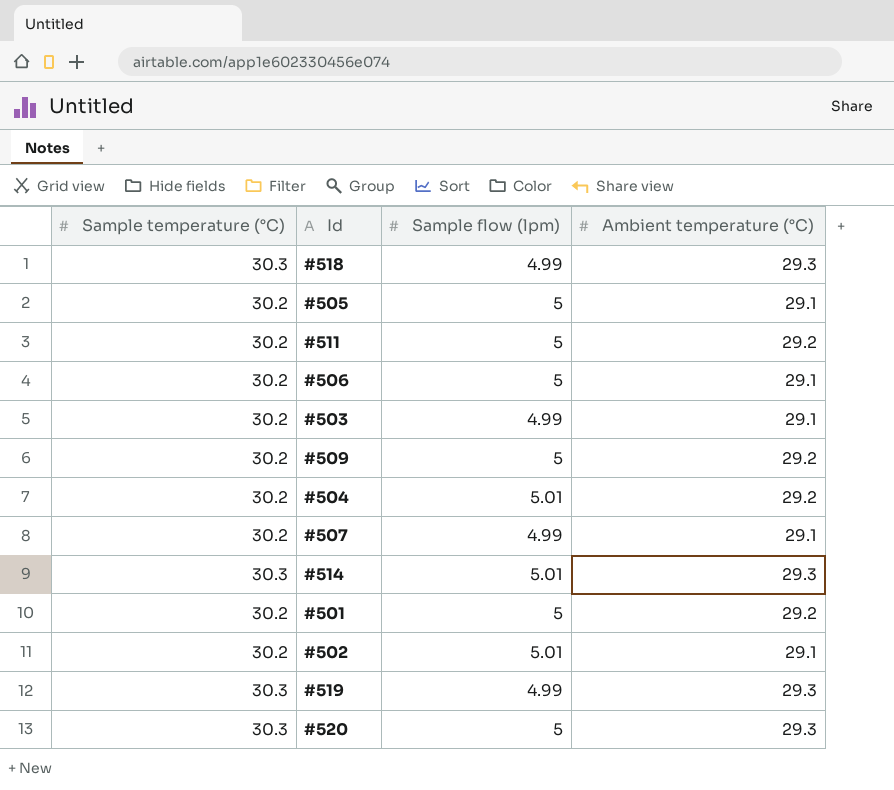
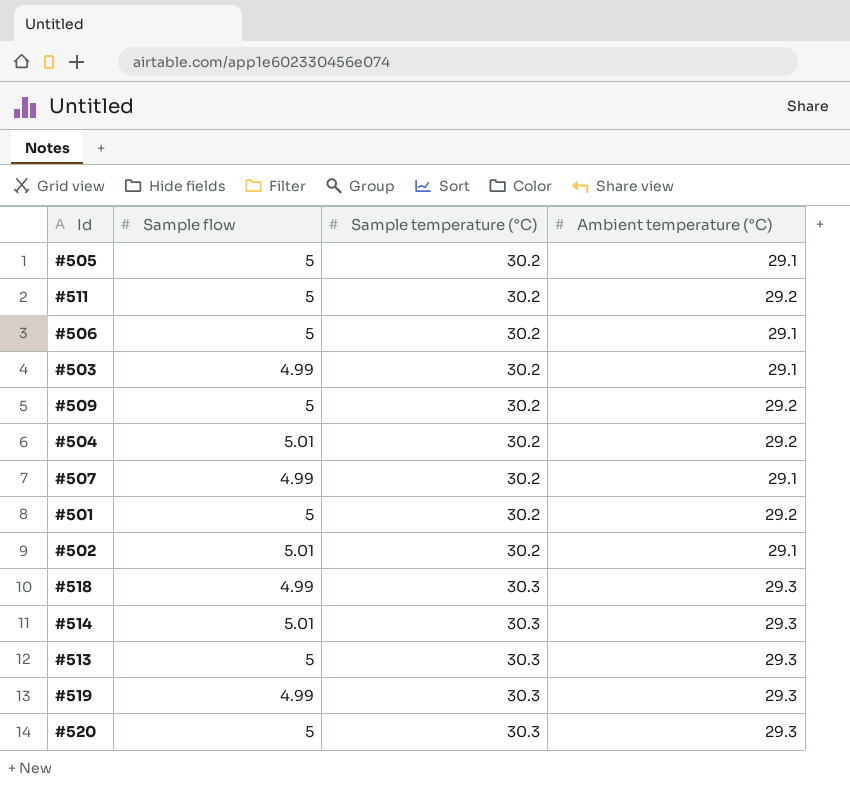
row order: none -> Sample temperature (°C) ascending
column name: Sample flow (lpm) -> Sample flow
column Sample temperature (°C) | position: 1 -> 3
row #513: none -> 5 | 30.3 | 29.3

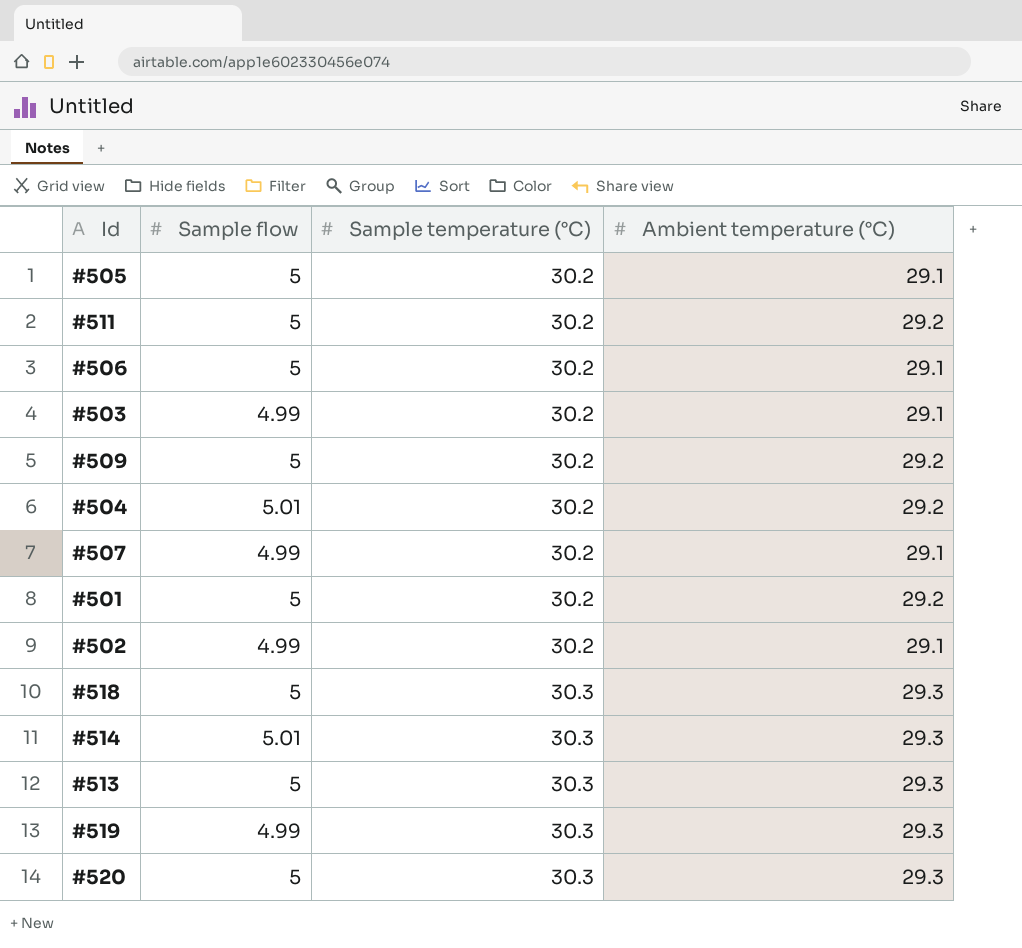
#502 | Sample flow: 5.01 -> 4.99
#518 | Sample flow: 4.99 -> 5

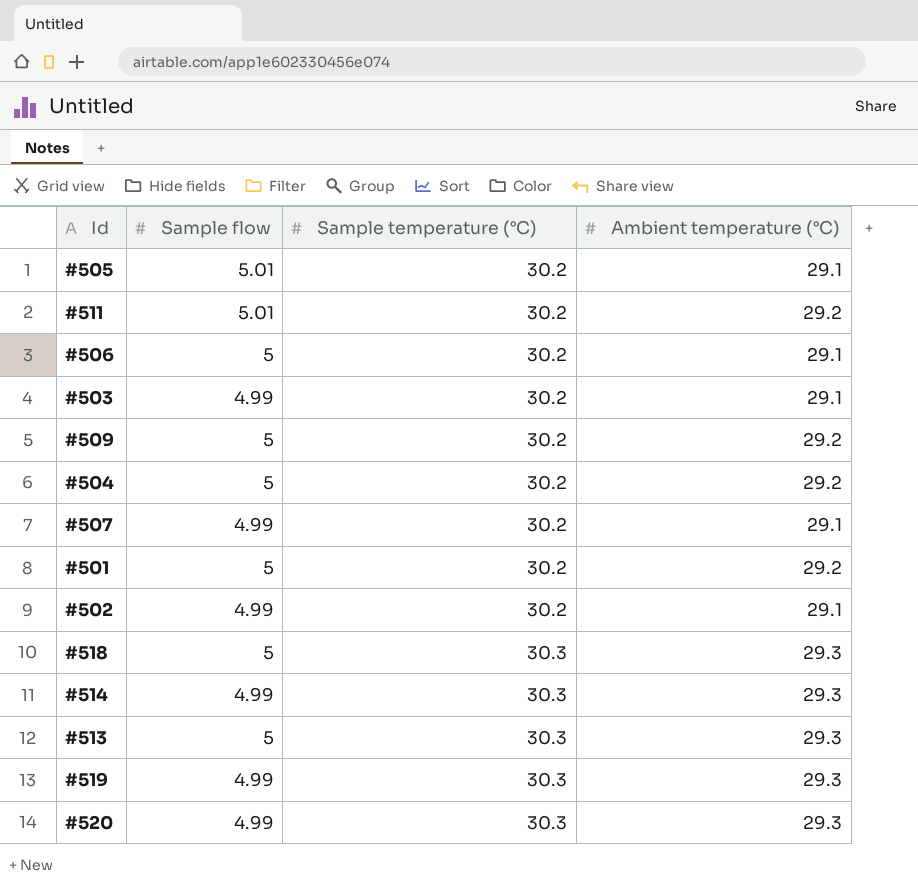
#505 | Sample flow: 5 -> 5.01
#511 | Sample flow: 5 -> 5.01
#504 | Sample flow: 5.01 -> 5
#514 | Sample flow: 5.01 -> 4.99
#520 | Sample flow: 5 -> 4.99

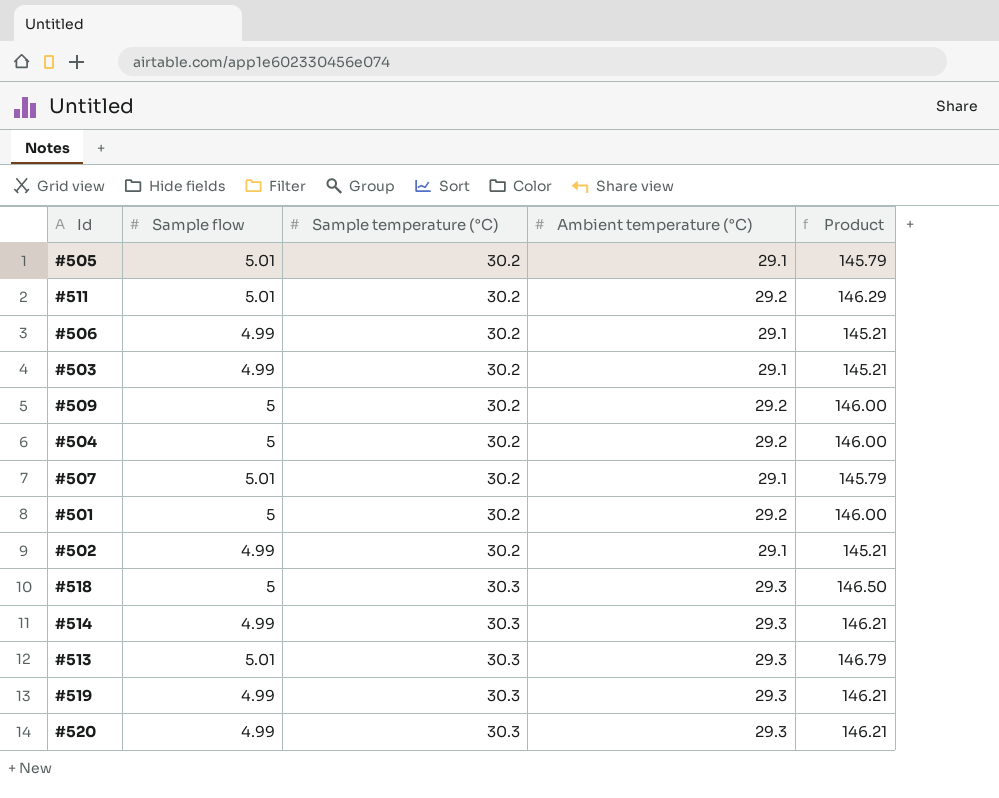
column Product | formula: none -> [Sample flow] * [Ambient temperature (°C)]
#506 | Sample flow: 5 -> 4.99
#507 | Sample flow: 4.99 -> 5.01
#513 | Sample flow: 5 -> 5.01

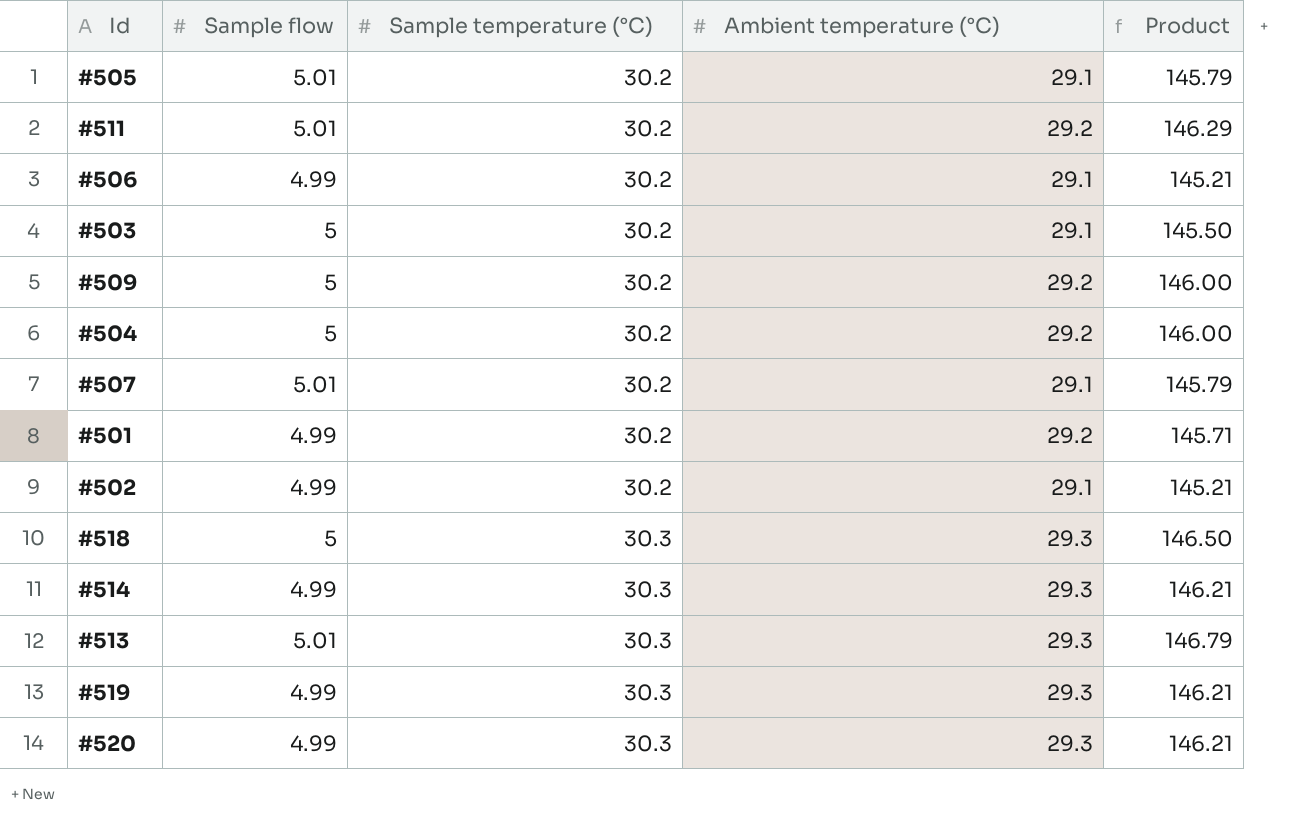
#503 | Sample flow: 4.99 -> 5
#503 | Product: 145.21 -> 145.50
#501 | Sample flow: 5 -> 4.99
#501 | Product: 146.00 -> 145.71

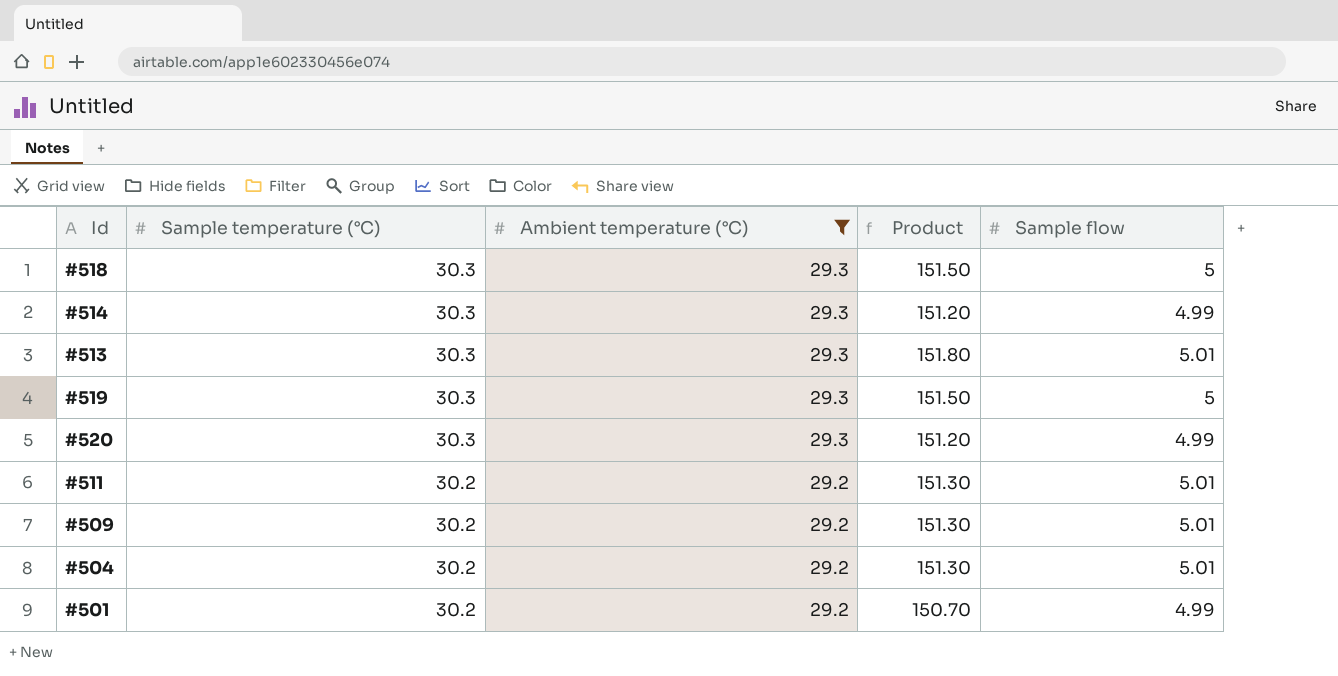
filter: none -> Ambient temperature (°C) != 29.1
row order: Sample temperature (°C) ascending -> Sample temperature (°C) descending
column Product | formula: [Sample flow] * [Ambient temperature (°C)] -> [Sample temperature (°C)] * [Sample flow]
column Sample flow | position: 2 -> 5
#519 | Sample flow: 4.99 -> 5
#509 | Sample flow: 5 -> 5.01
#504 | Sample flow: 5 -> 5.01

